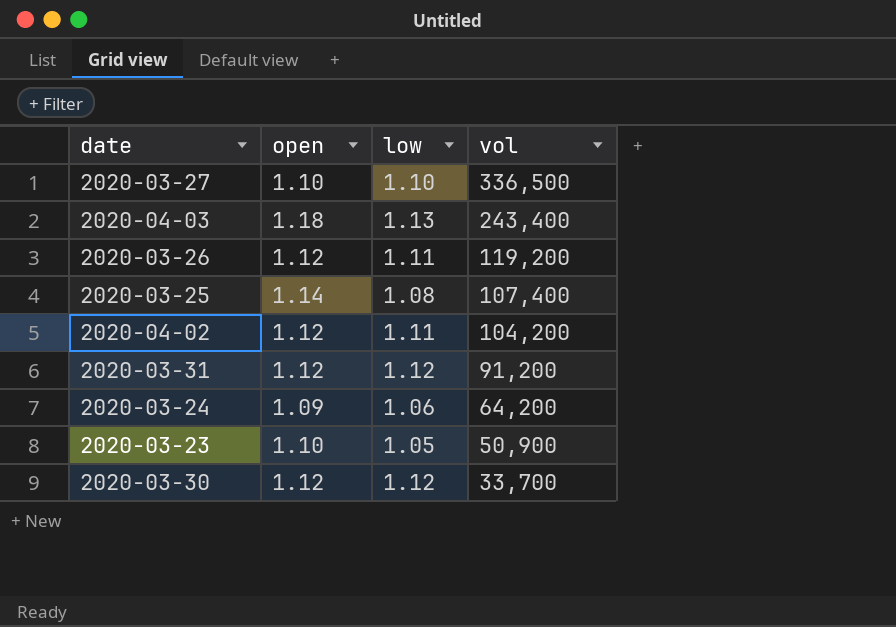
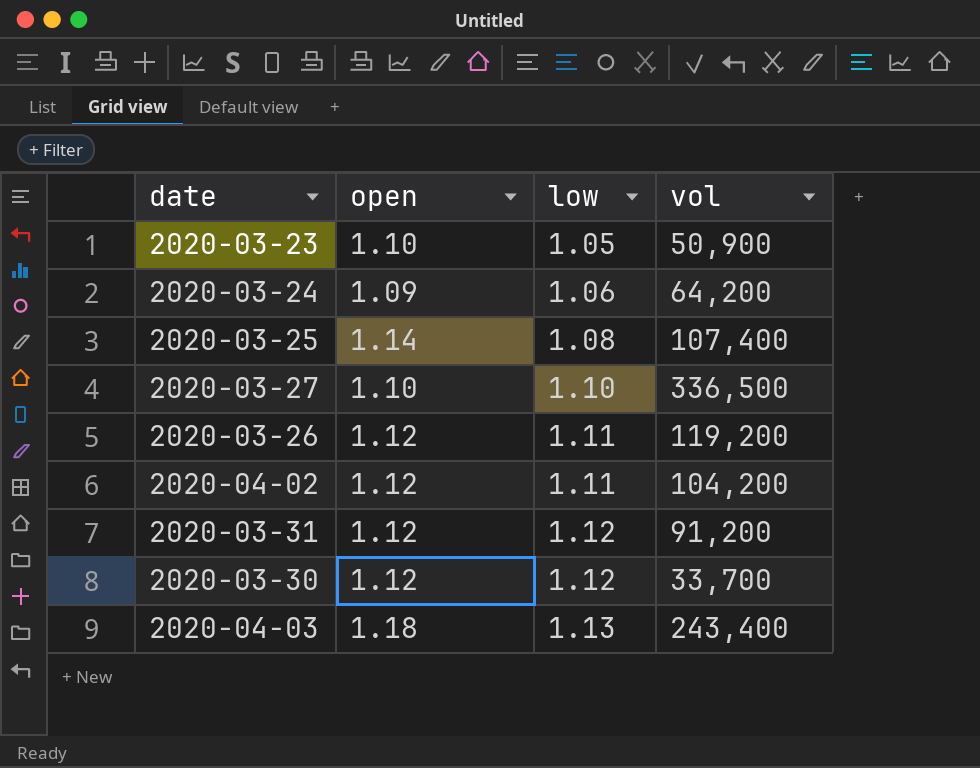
row order: vol descending -> low ascending

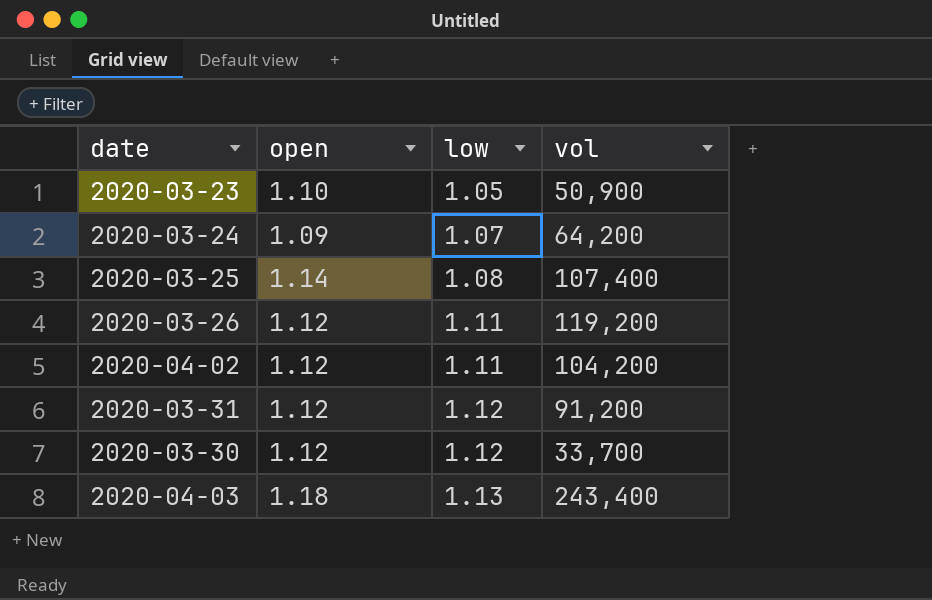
row 2020-03-27: 1.10 | 1.10 | 336,500 -> none
2020-03-24 | low: 1.06 -> 1.07

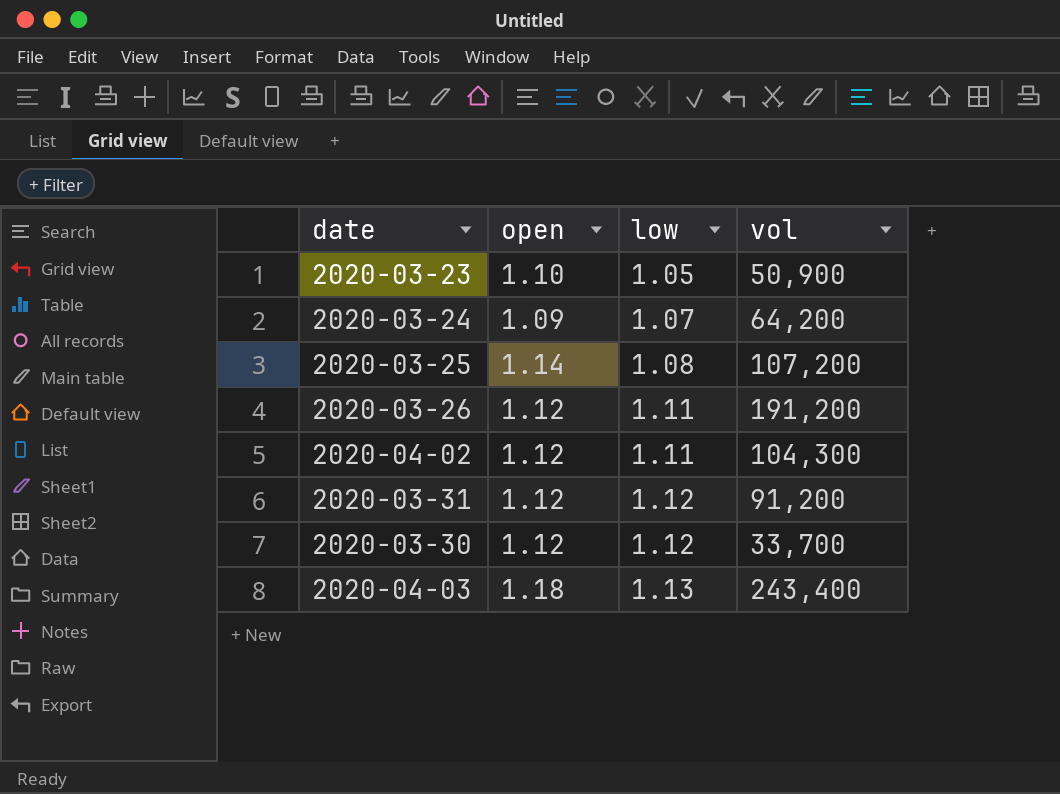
2020-03-25 | vol: 107,400 -> 107,200
2020-03-26 | vol: 119,200 -> 191,200
2020-04-02 | vol: 104,200 -> 104,300

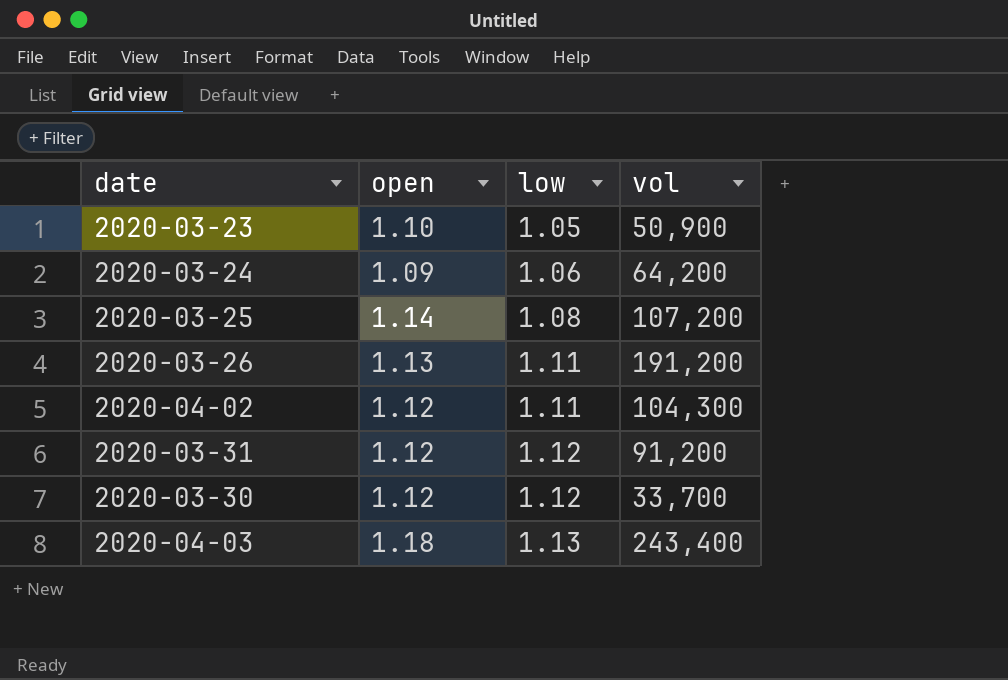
2020-03-24 | low: 1.07 -> 1.06
2020-03-26 | open: 1.12 -> 1.13

